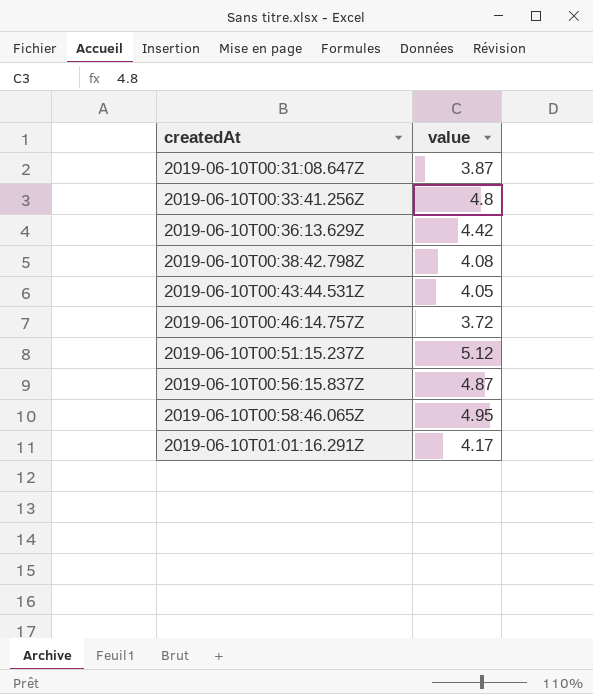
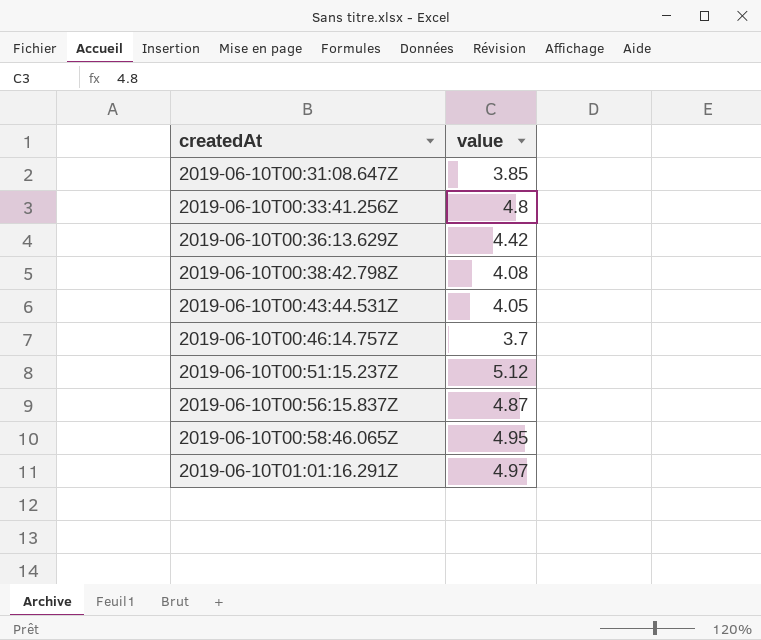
2019-06-10T00:31:08.647Z | value: 3.87 -> 3.85
2019-06-10T00:46:14.757Z | value: 3.72 -> 3.7
2019-06-10T01:01:16.291Z | value: 4.17 -> 4.97

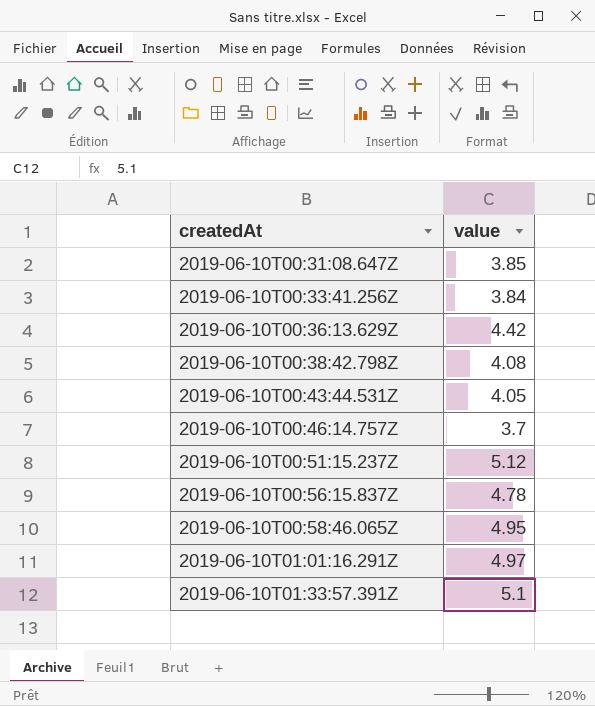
2019-06-10T00:33:41.256Z | value: 4.8 -> 3.84
2019-06-10T00:56:15.837Z | value: 4.87 -> 4.78
row 2019-06-10T01:33:57.391Z: none -> 5.1

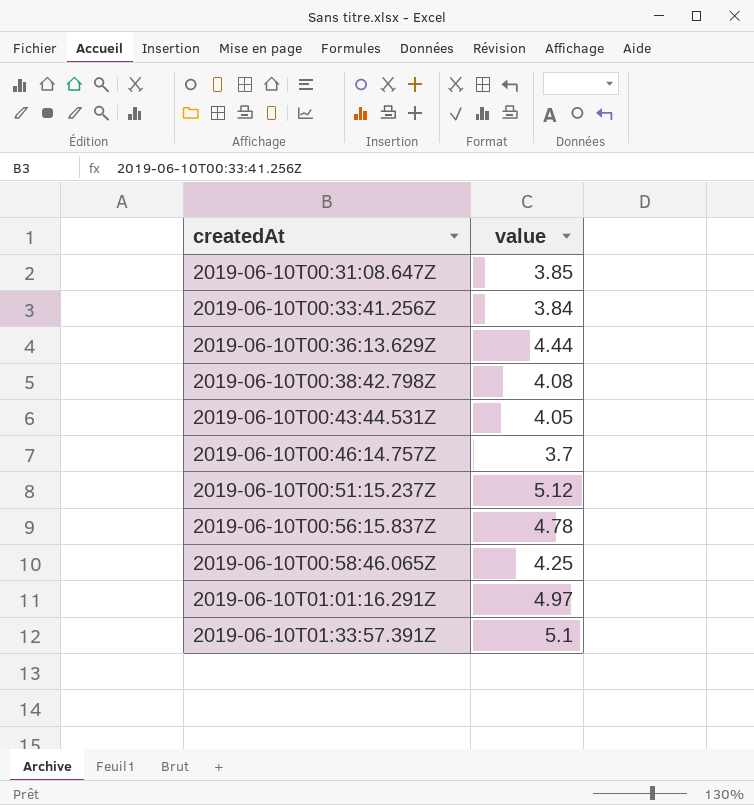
2019-06-10T00:36:13.629Z | value: 4.42 -> 4.44
2019-06-10T00:58:46.065Z | value: 4.95 -> 4.25

